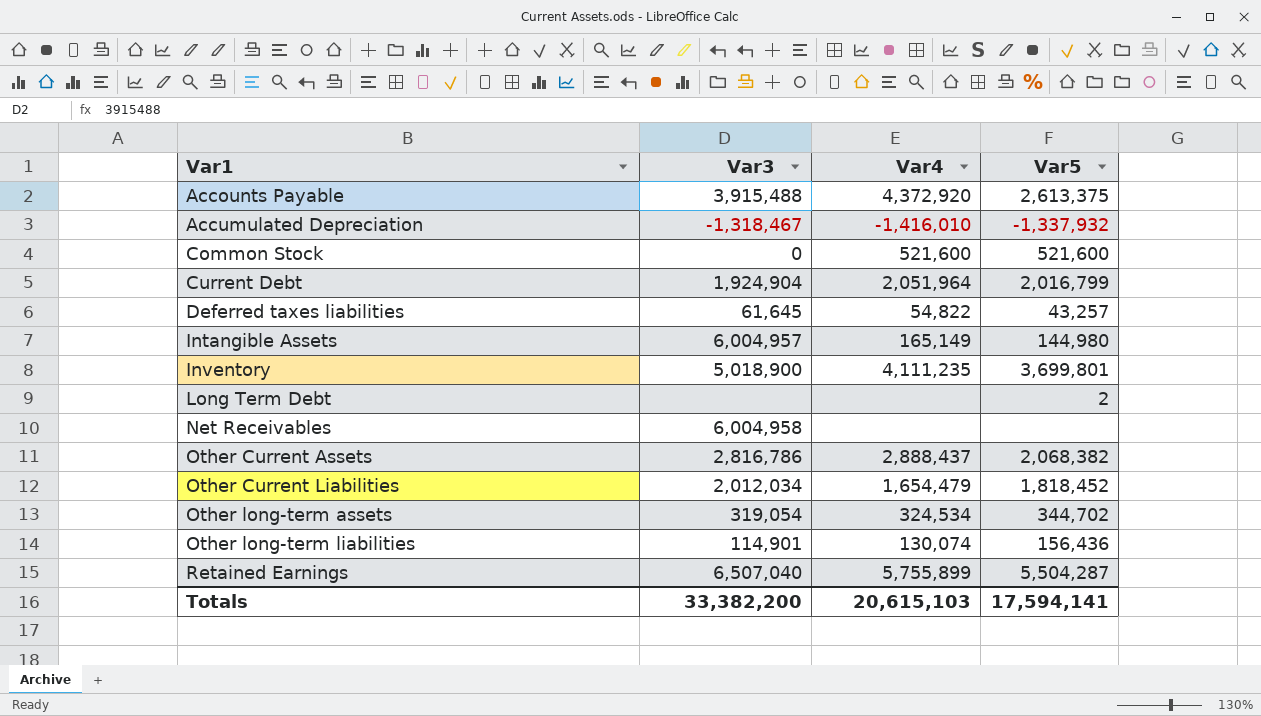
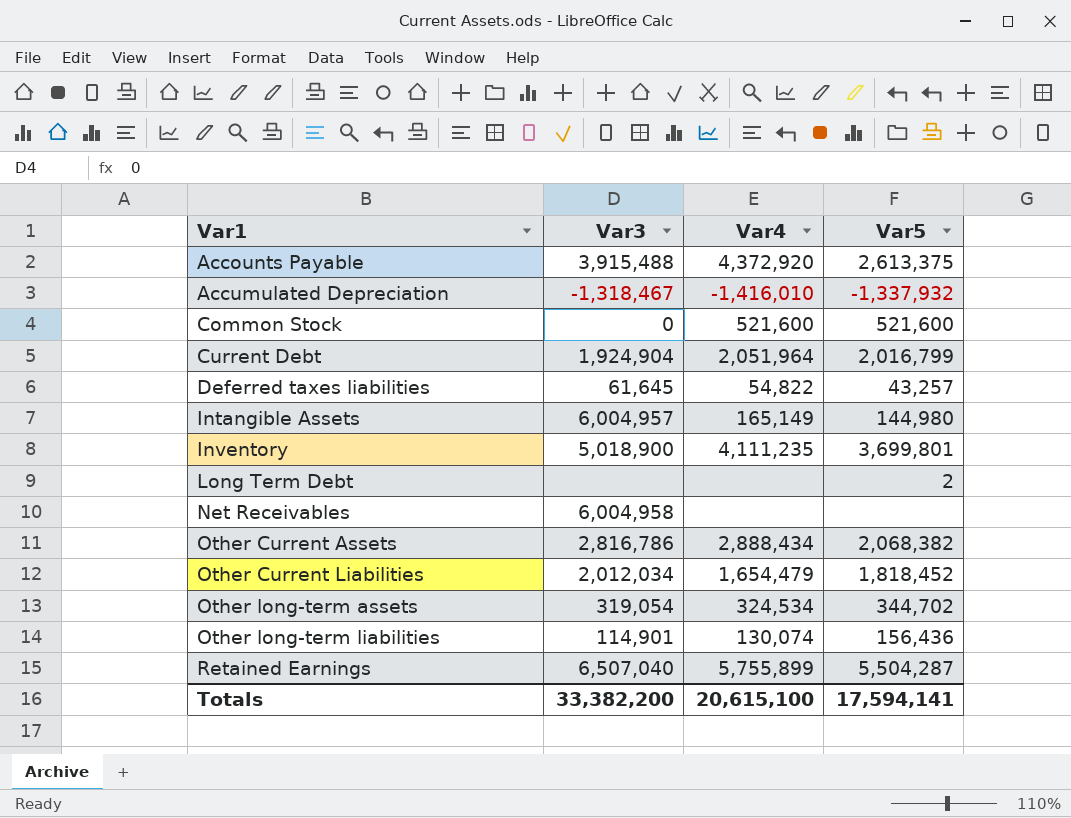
Other Current Assets | Var4: 2,888,437 -> 2,888,434
Totals | Var4: 20,615,103 -> 20,615,100

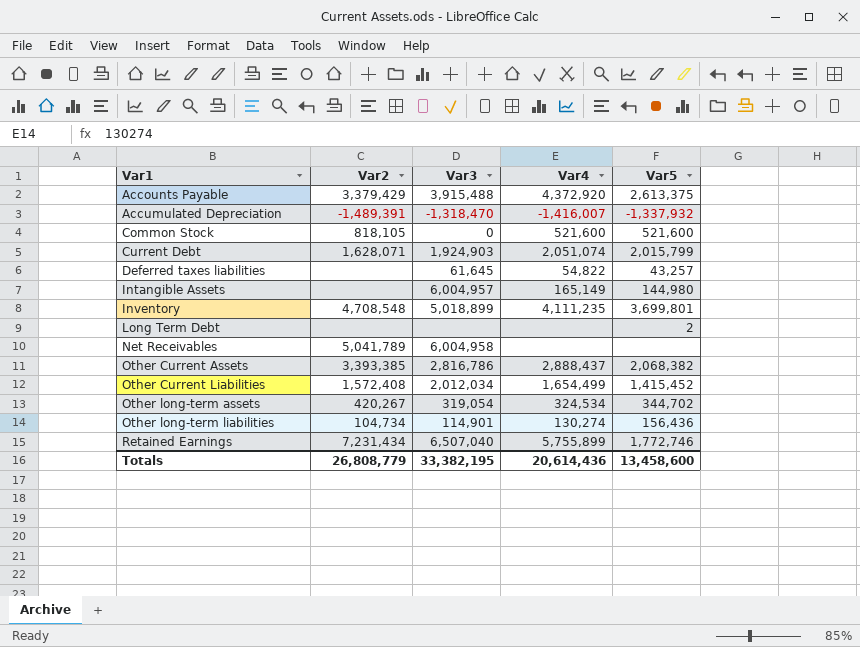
column Var2 | position: none -> 2
Accumulated Depreciation | Var3: -1,318,467 -> -1,318,470
Accumulated Depreciation | Var4: -1,416,010 -> -1,416,007
Current Debt | Var3: 1,924,904 -> 1,924,903
Current Debt | Var4: 2,051,964 -> 2,051,074
Current Debt | Var5: 2,016,799 -> 2,015,799
Inventory | Var3: 5,018,900 -> 5,018,899
Other Current Assets | Var4: 2,888,434 -> 2,888,437
Other Current Liabilities | Var4: 1,654,479 -> 1,654,499
Other Current Liabilities | Var5: 1,818,452 -> 1,415,452
Other long-term liabilities | Var4: 130,074 -> 130,274
Retained Earnings | Var5: 5,504,287 -> 1,772,746
Totals | Var3: 33,382,200 -> 33,382,195
Totals | Var4: 20,615,100 -> 20,614,436
Totals | Var5: 17,594,141 -> 13,458,600

